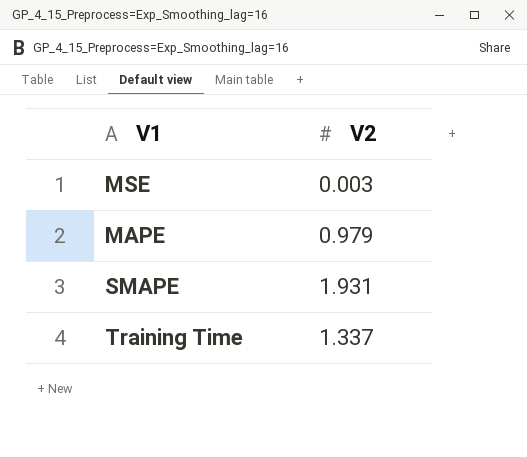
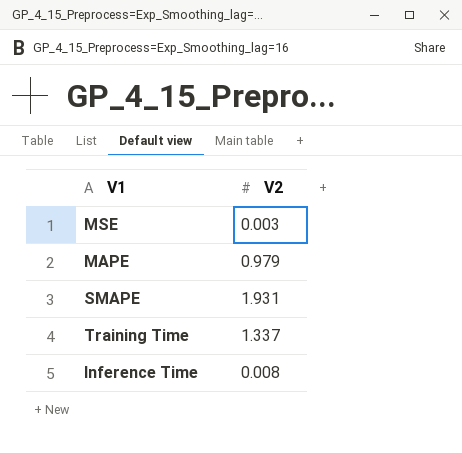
row Inference Time: none -> 0.008

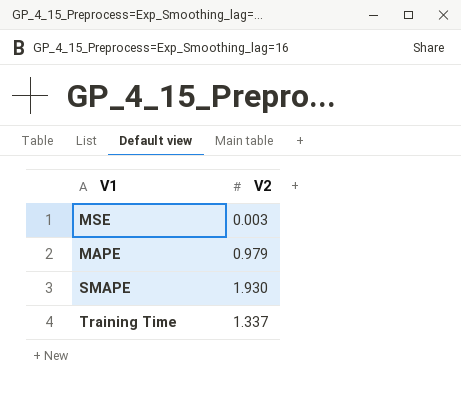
row Inference Time: 0.008 -> none
SMAPE | V2: 1.931 -> 1.930

